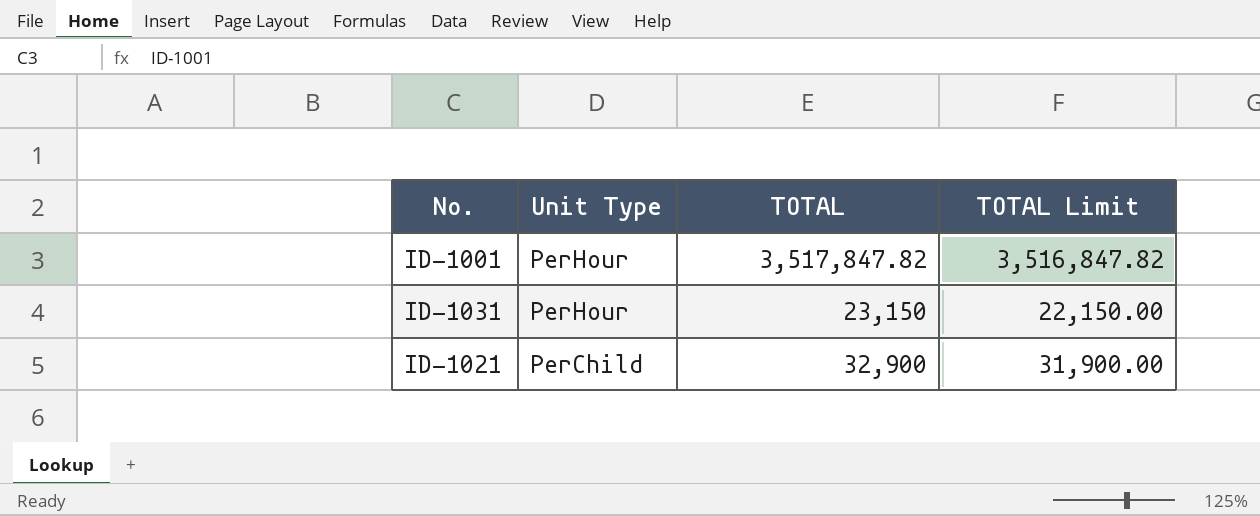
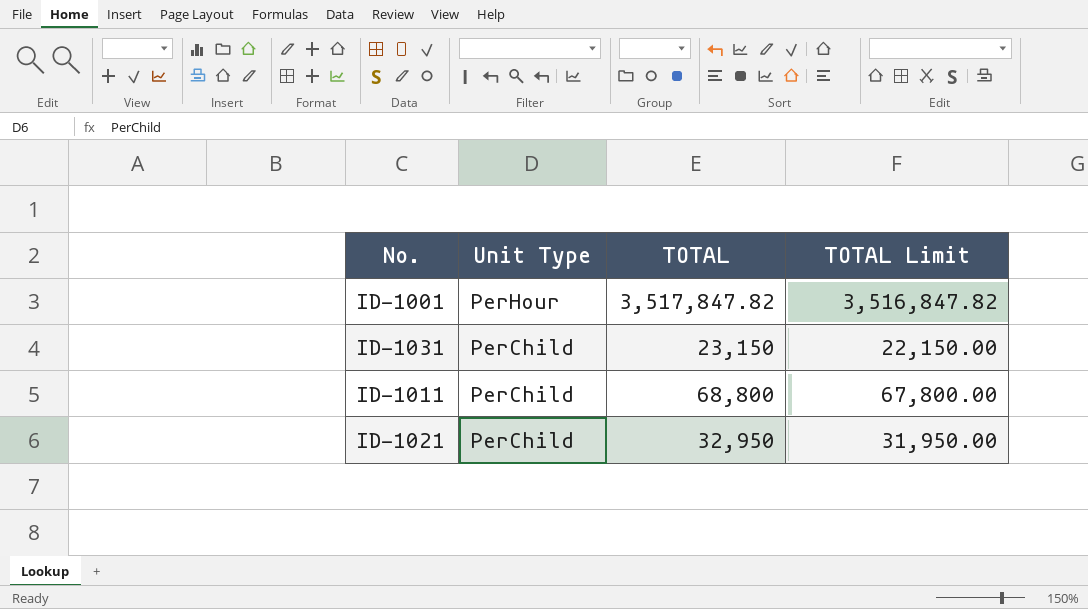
ID-1031 | Unit Type: PerHour -> PerChild
row ID-1011: none -> PerChild | 68,800 | 67,800.00
ID-1021 | TOTAL: 32,900 -> 32,950
ID-1021 | TOTAL Limit: 31,900.00 -> 31,950.00

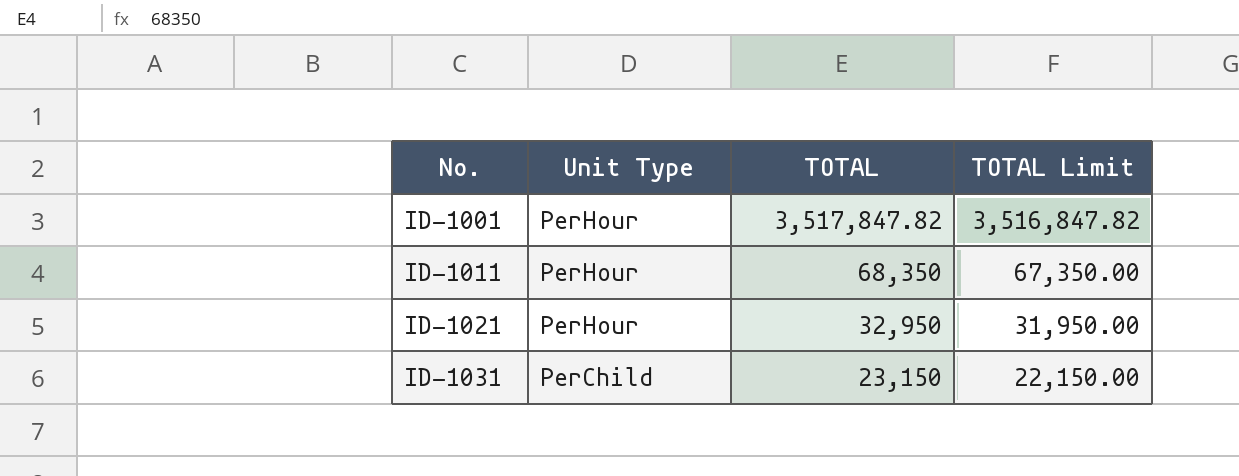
row order: Unit Type descending -> No. ascending
ID-1011 | Unit Type: PerChild -> PerHour
ID-1011 | TOTAL: 68,800 -> 68,350
ID-1011 | TOTAL Limit: 67,800.00 -> 67,350.00
ID-1021 | Unit Type: PerChild -> PerHour

